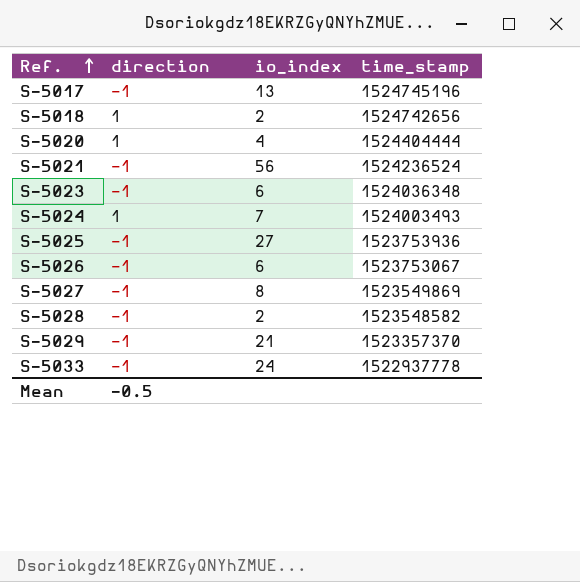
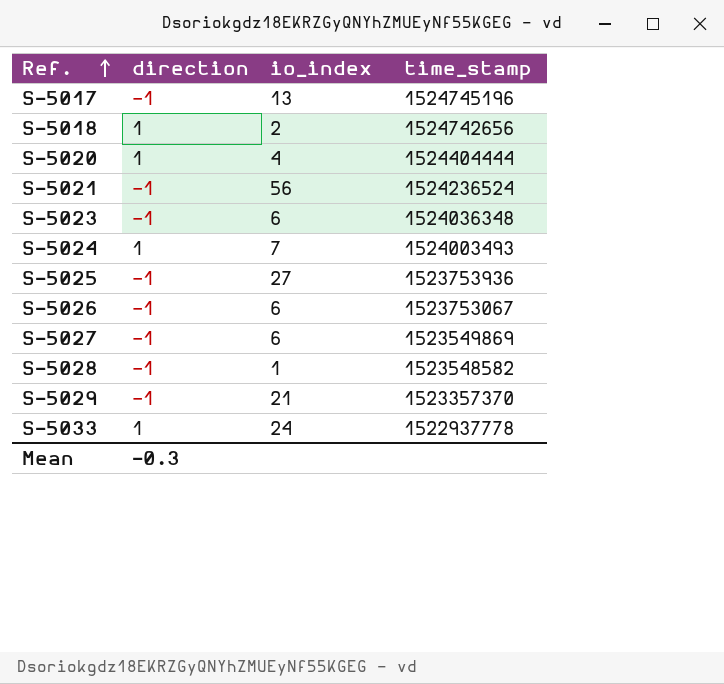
S-5027 | io_index: 8 -> 6
S-5028 | io_index: 2 -> 1
S-5033 | direction: -1 -> 1
Mean | direction: -0.5 -> -0.3

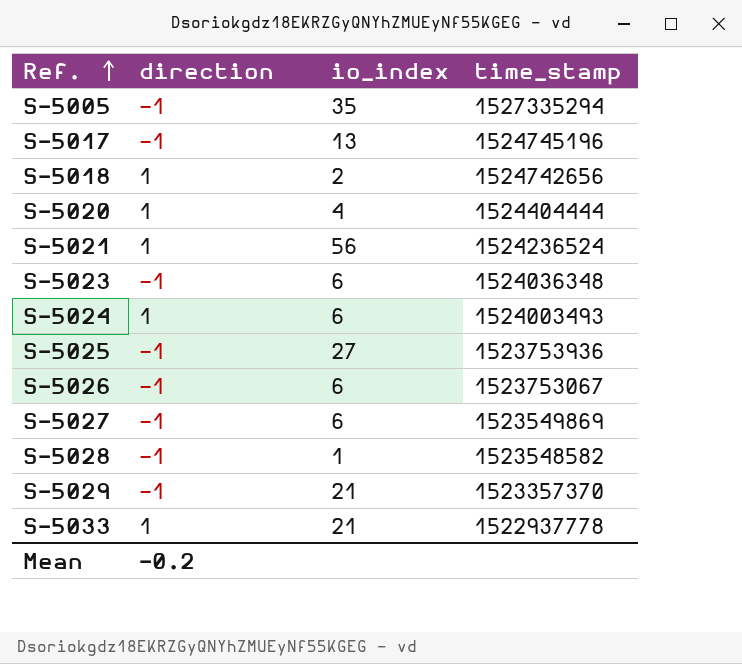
row S-5005: none -> -1 | 35 | 1527335294
S-5021 | direction: -1 -> 1
S-5024 | io_index: 7 -> 6
S-5033 | io_index: 24 -> 21
Mean | direction: -0.3 -> -0.2

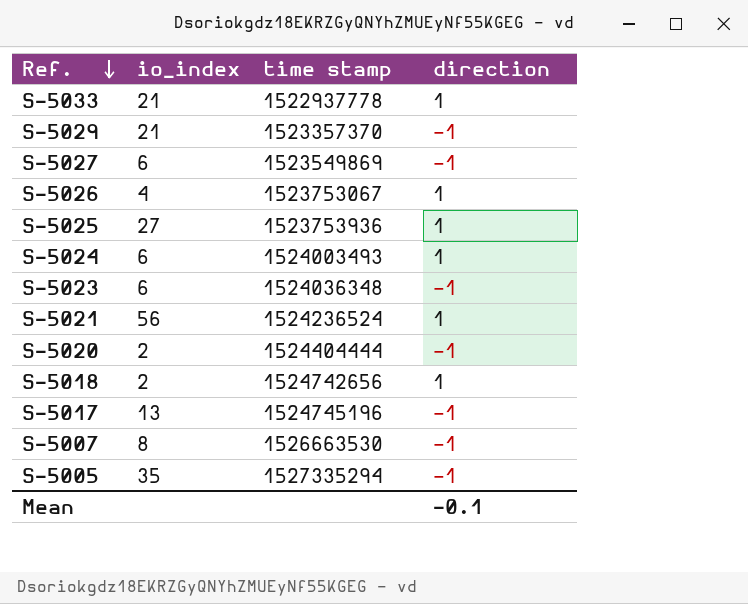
row order: Ref. ascending -> Ref. descending
column name: time_stamp -> time stamp
column direction | position: 2 -> 4
row S-5028: -1 | 1 | 1523548582 -> none
S-5026 | io_index: 6 -> 4
S-5026 | direction: -1 -> 1
S-5025 | direction: -1 -> 1
S-5020 | io_index: 4 -> 2
S-5020 | direction: 1 -> -1
row S-5007: none -> 8 | 1526663530 | -1
Mean | direction: -0.2 -> -0.1

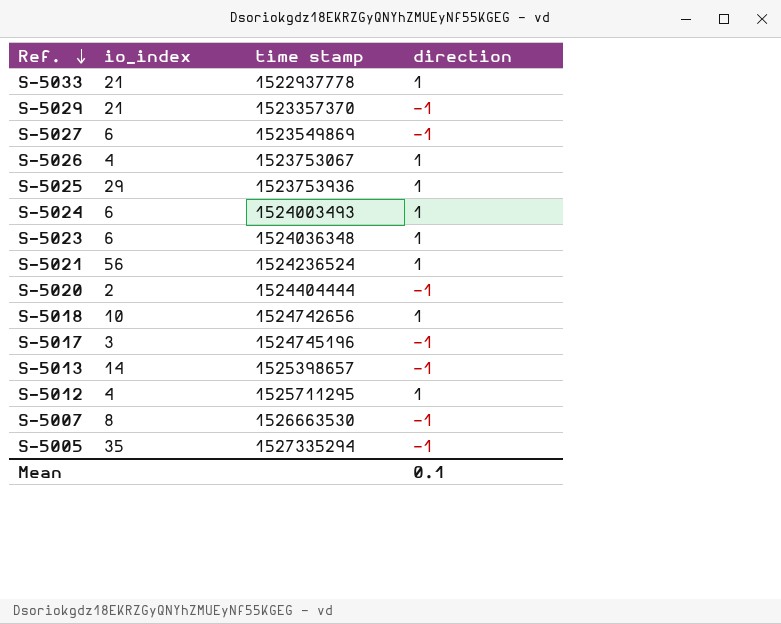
S-5025 | io_index: 27 -> 29
S-5023 | direction: -1 -> 1
S-5018 | io_index: 2 -> 10
S-5017 | io_index: 13 -> 3
row S-5013: none -> 14 | 1525398657 | -1
row S-5012: none -> 4 | 1525711295 | 1
Mean | direction: -0.1 -> 0.1

